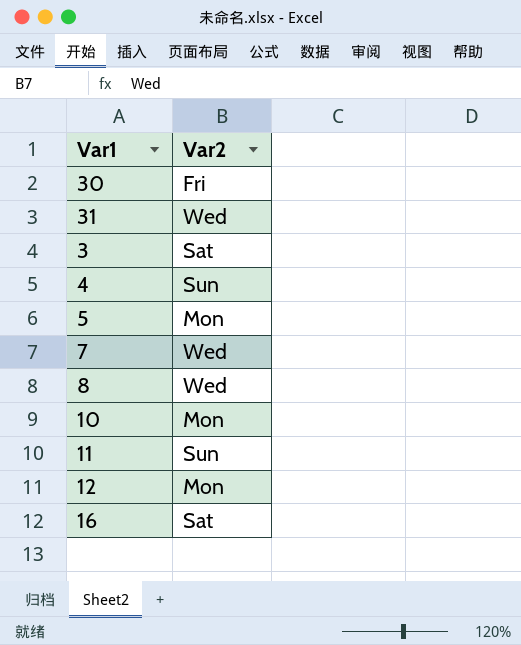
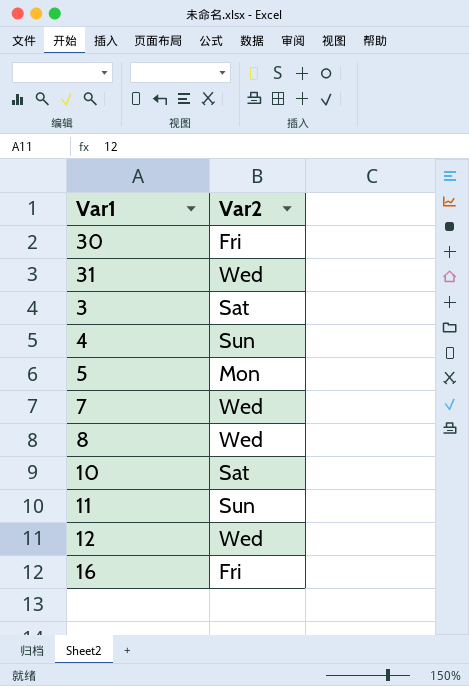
10 | Var2: Mon -> Sat
12 | Var2: Mon -> Wed
16 | Var2: Sat -> Fri

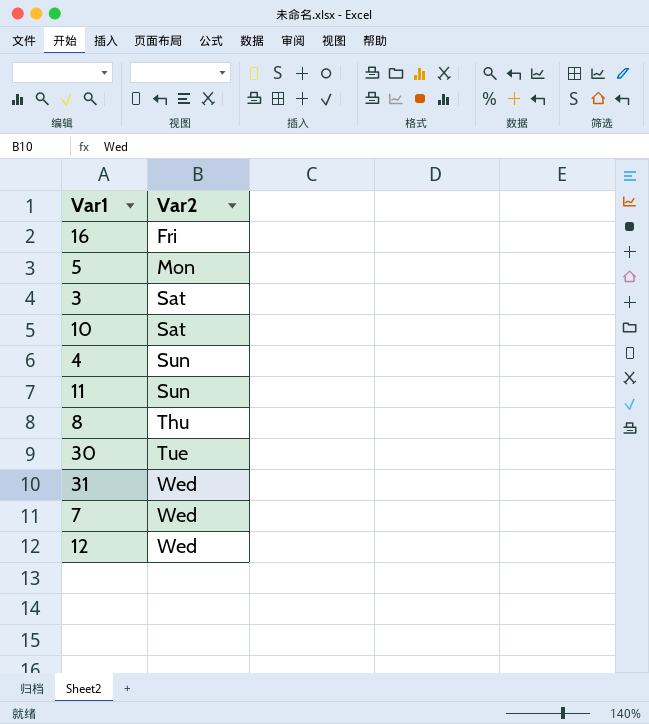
row order: none -> Var2 ascending
8 | Var2: Wed -> Thu
30 | Var2: Fri -> Tue

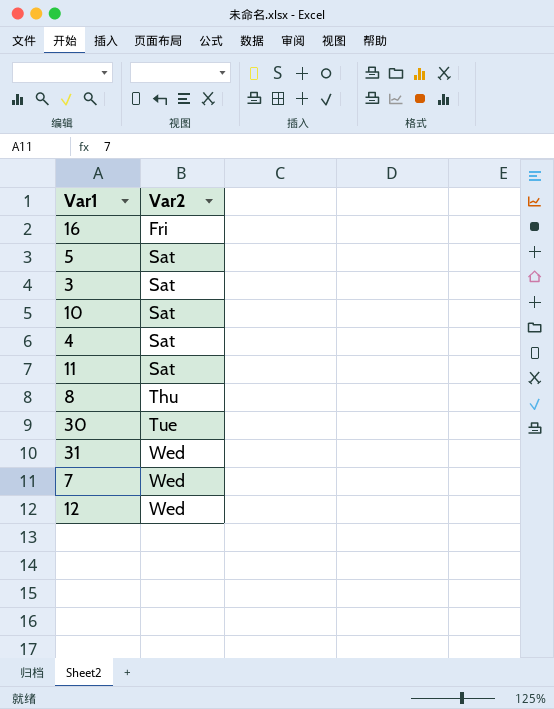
5 | Var2: Mon -> Sat
4 | Var2: Sun -> Sat
11 | Var2: Sun -> Sat

